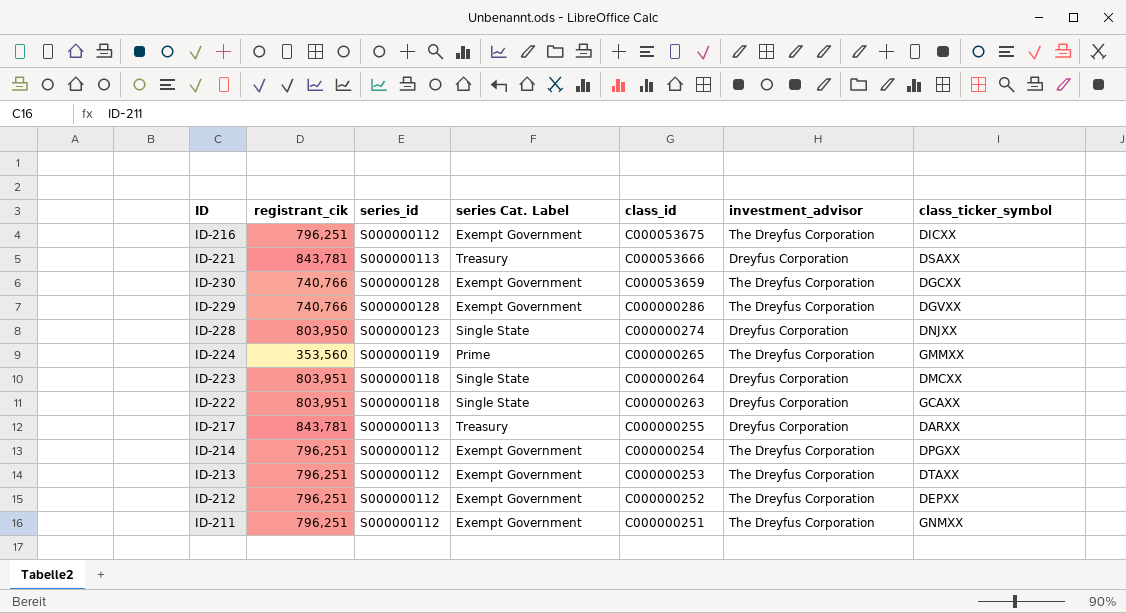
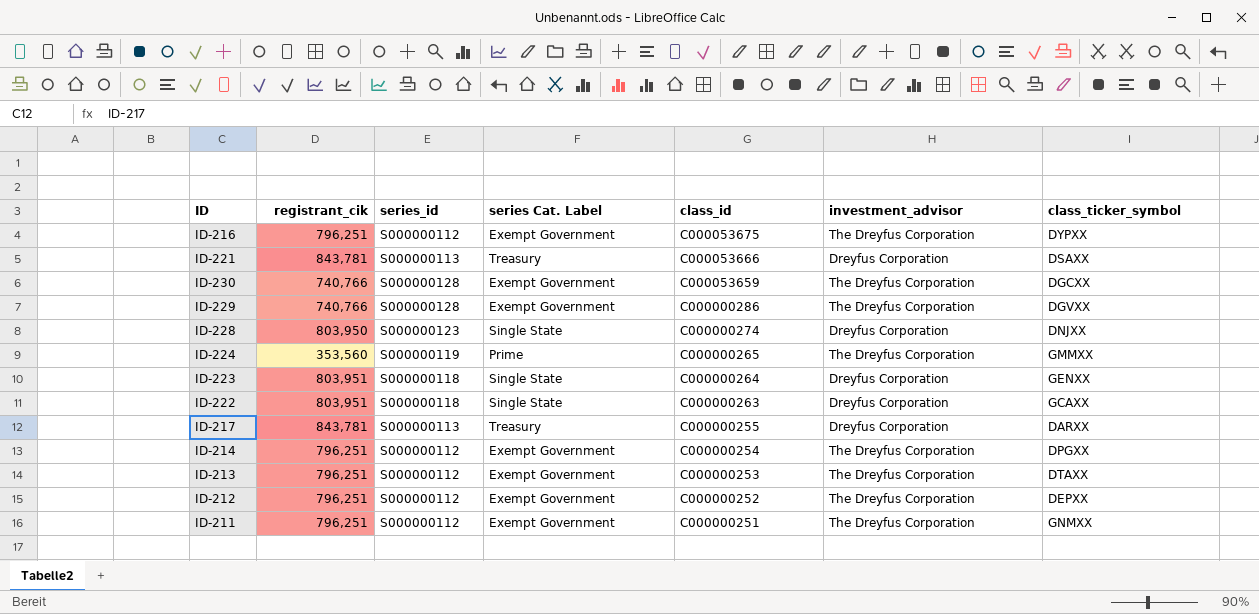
ID-216 | class_ticker_symbol: DICXX -> DYPXX
ID-223 | class_ticker_symbol: DMCXX -> GENXX

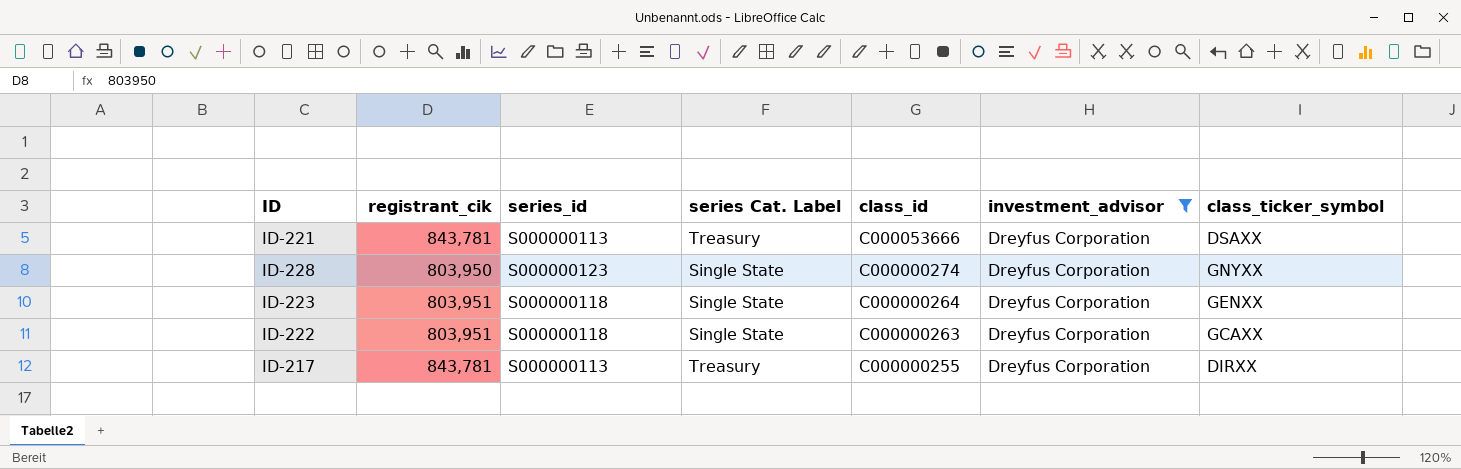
filter: none -> investment_advisor = Dreyfus Corporation
ID-228 | class_ticker_symbol: DNJXX -> GNYXX
ID-217 | class_ticker_symbol: DARXX -> DIRXX

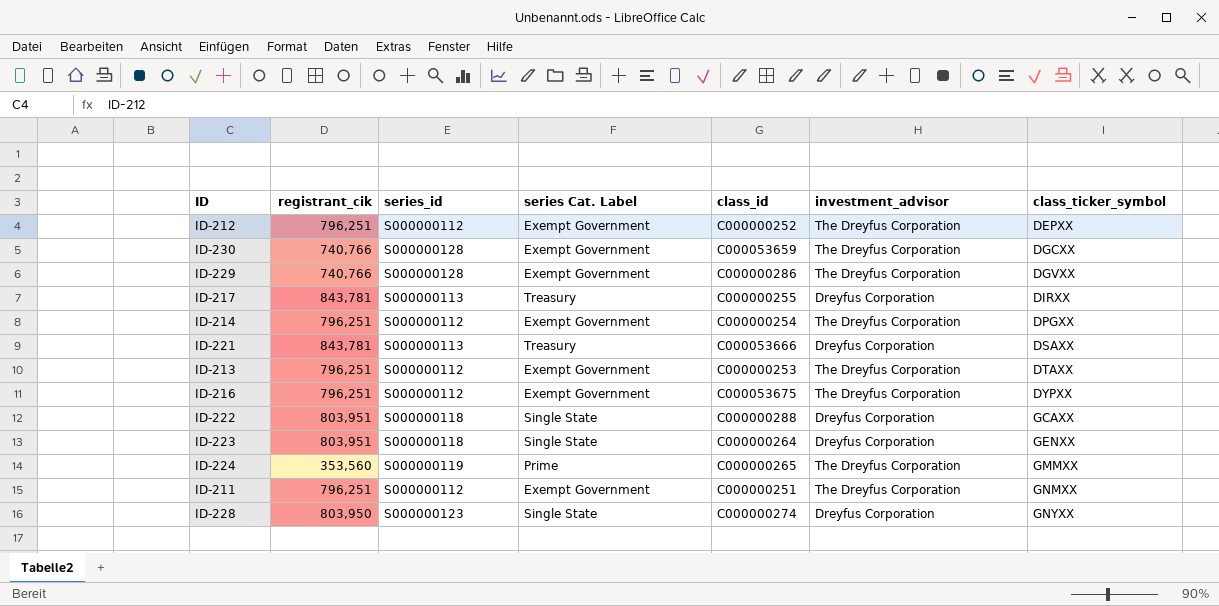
filter: investment_advisor = Dreyfus Corporation -> none
row order: class_id descending -> class_ticker_symbol ascending
ID-222 | class_id: C000000263 -> C000000288

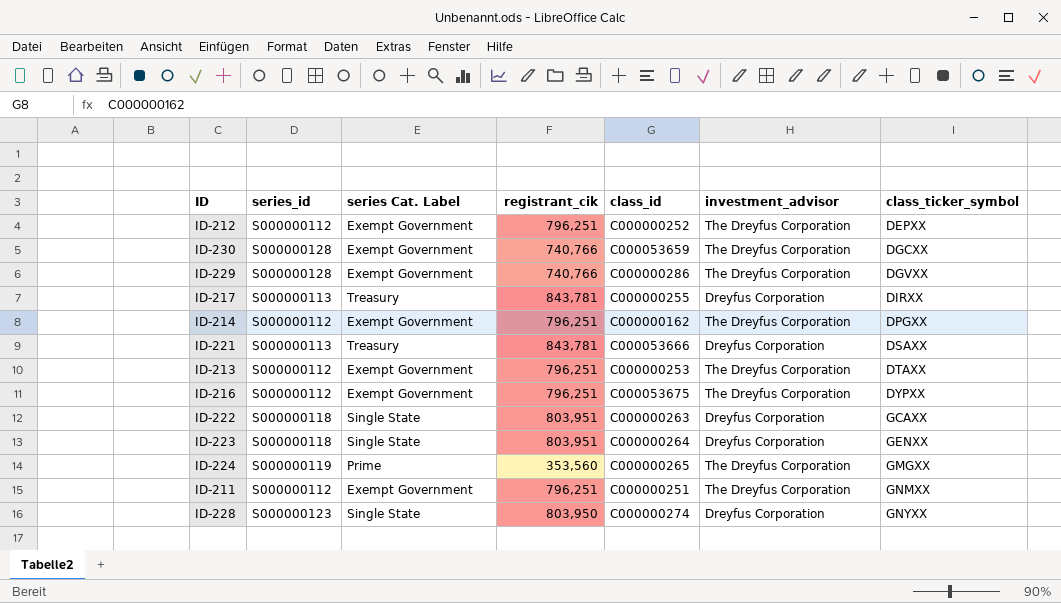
column registrant_cik | position: 2 -> 4
ID-214 | class_id: C000000254 -> C000000162
ID-222 | class_id: C000000288 -> C000000263
ID-224 | class_ticker_symbol: GMMXX -> GMGXX

